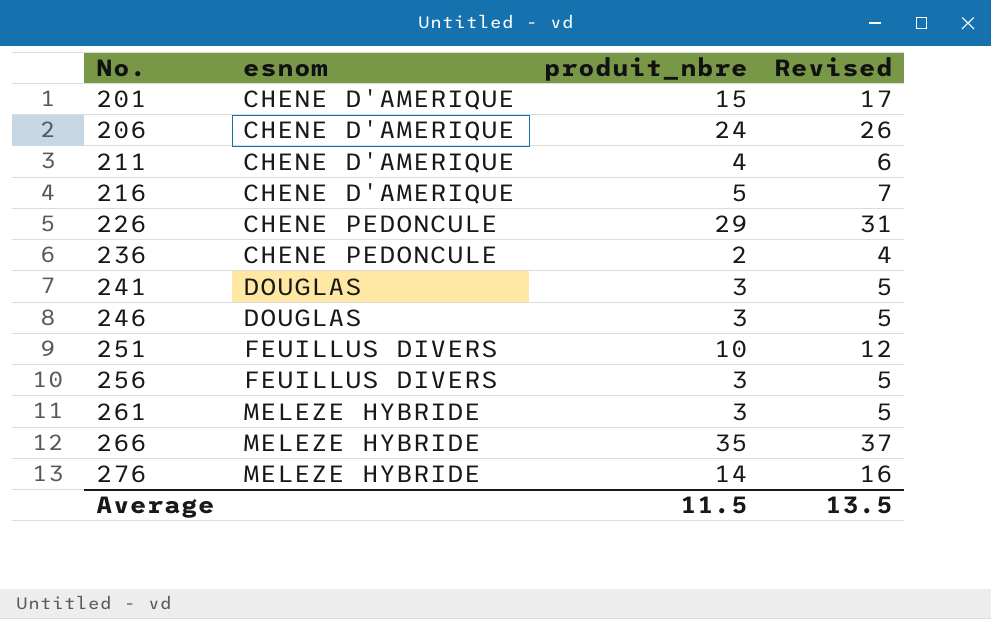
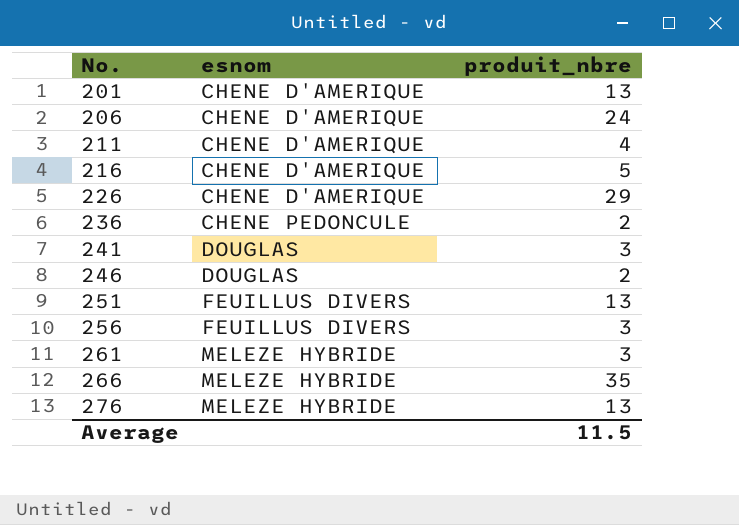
column Revised | formula: [produit_nbre] + 2 -> none
201 | produit_nbre: 15 -> 13
226 | esnom: CHENE PEDONCULE -> CHENE D'AMERIQUE
246 | produit_nbre: 3 -> 2
251 | produit_nbre: 10 -> 13
276 | produit_nbre: 14 -> 13

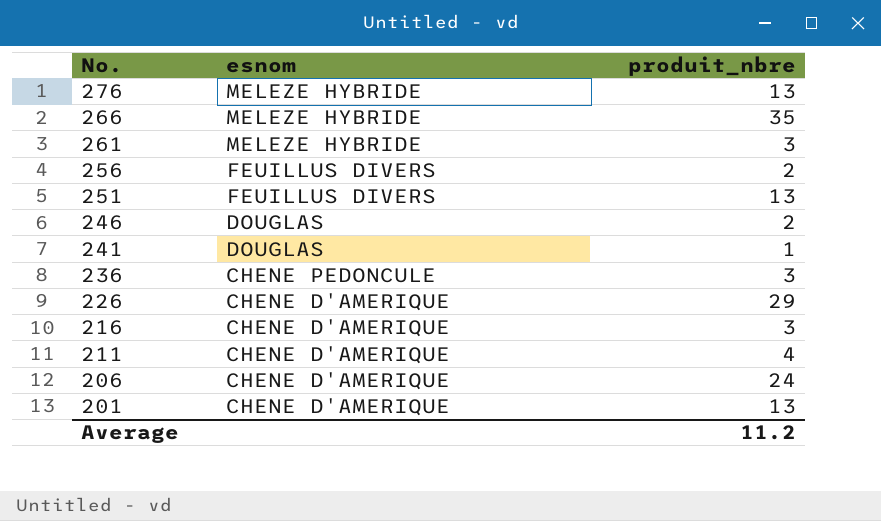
row order: No. ascending -> No. descending
256 | produit_nbre: 3 -> 2
241 | produit_nbre: 3 -> 1
236 | produit_nbre: 2 -> 3
216 | produit_nbre: 5 -> 3
Average | produit_nbre: 11.5 -> 11.2

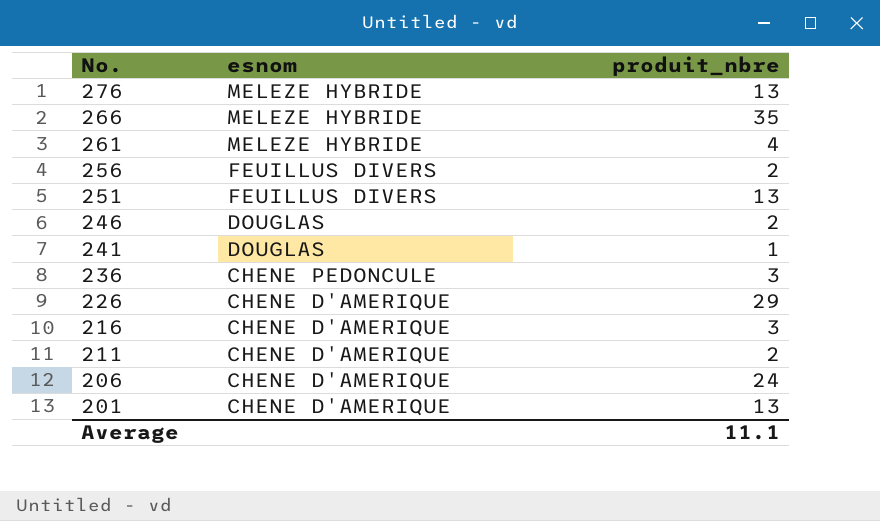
261 | produit_nbre: 3 -> 4
211 | produit_nbre: 4 -> 2
Average | produit_nbre: 11.2 -> 11.1

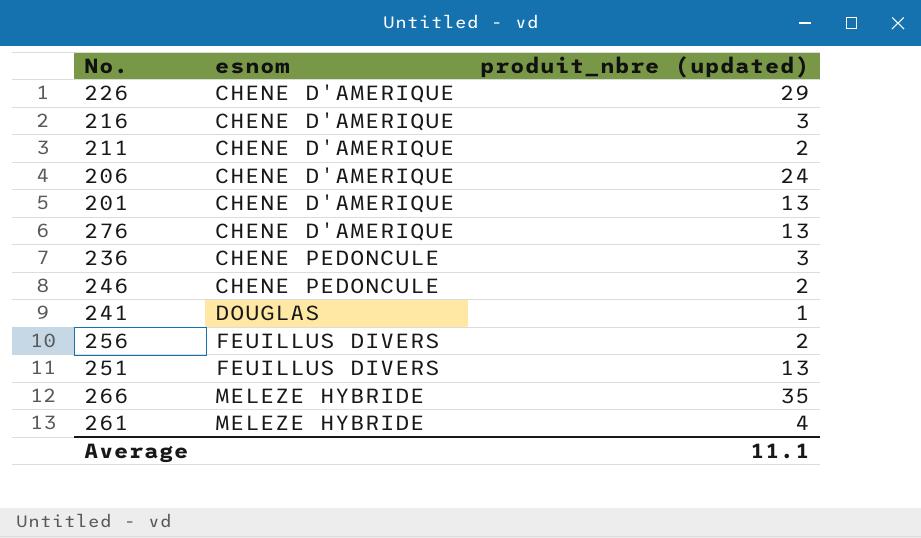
row order: No. descending -> esnom ascending
column name: produit_nbre -> produit_nbre (updated)
276 | esnom: MELEZE HYBRIDE -> CHENE D'AMERIQUE
246 | esnom: DOUGLAS -> CHENE PEDONCULE

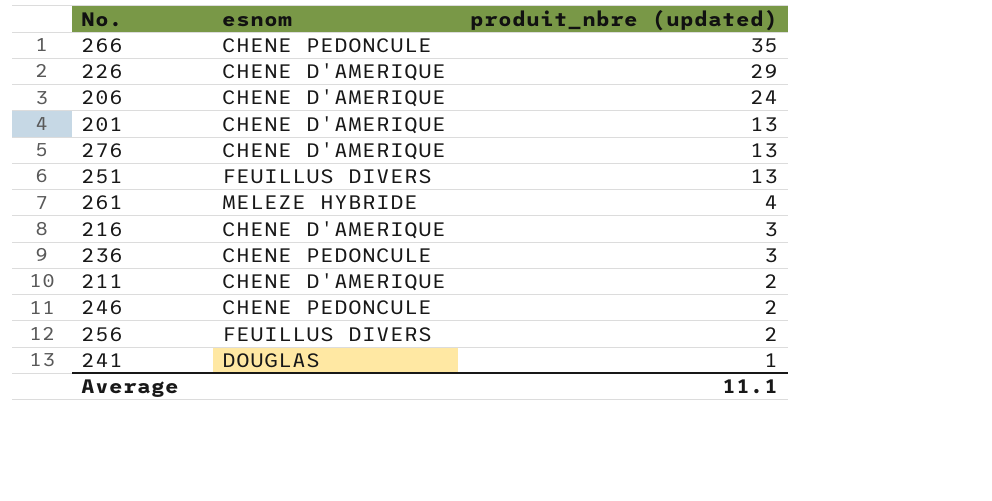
row order: esnom ascending -> produit_nbre (updated) descending
266 | esnom: MELEZE HYBRIDE -> CHENE PEDONCULE

